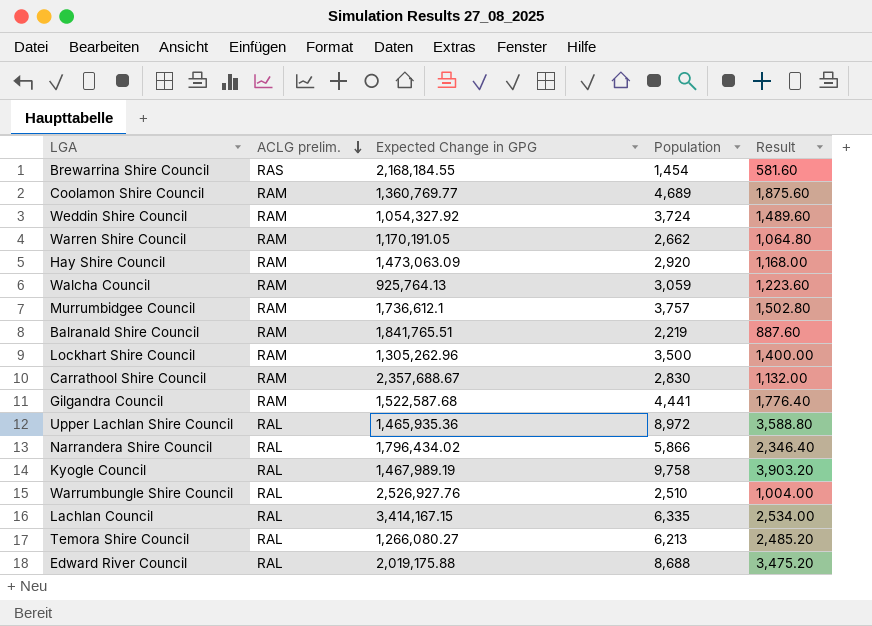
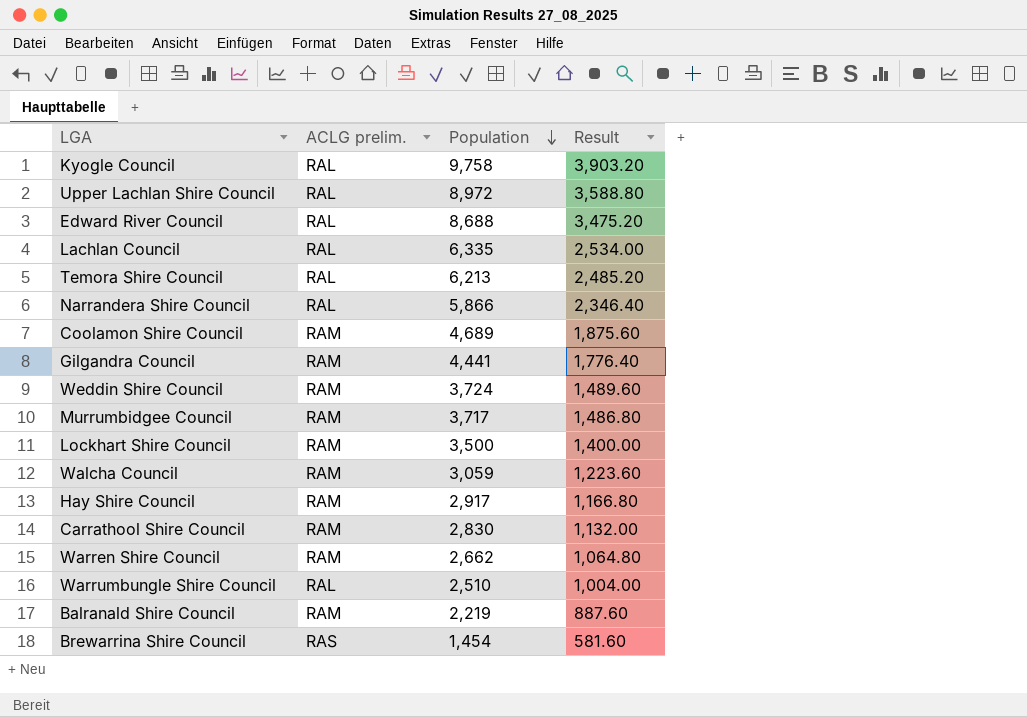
row order: ACLG prelim. descending -> Population descending
column Expected Change in GPG | position: 3 -> none
Murrumbidgee Council | Population: 3,757 -> 3,717
Murrumbidgee Council | Result: 1,502.80 -> 1,486.80
Hay Shire Council | Population: 2,920 -> 2,917
Hay Shire Council | Result: 1,168.00 -> 1,166.80

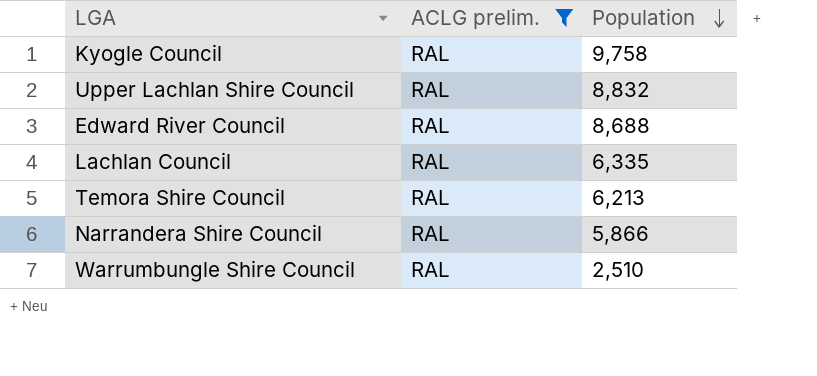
filter: none -> ACLG prelim. = RAL
column Result | formula: [Population] * 0.4 -> none
Upper Lachlan Shire Council | Population: 8,972 -> 8,832

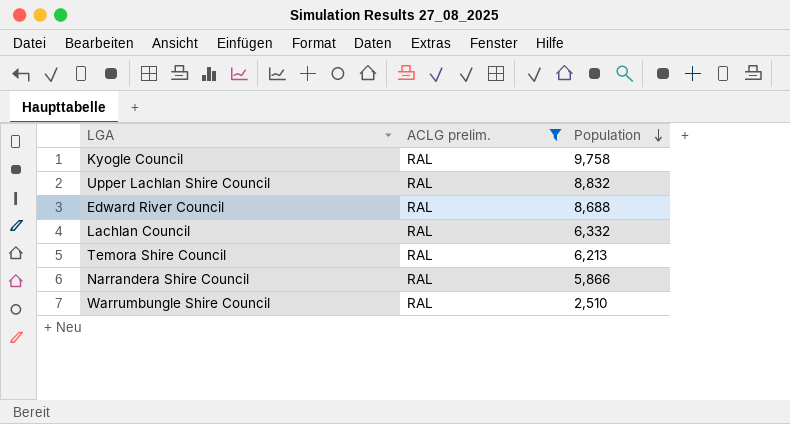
Lachlan Council | Population: 6,335 -> 6,332

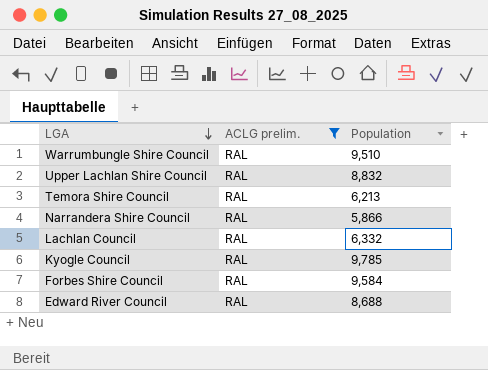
row order: Population descending -> LGA descending
Warrumbungle Shire Council | Population: 2,510 -> 9,510
Kyogle Council | Population: 9,758 -> 9,785
row Forbes Shire Council: none -> RAL | 9,584

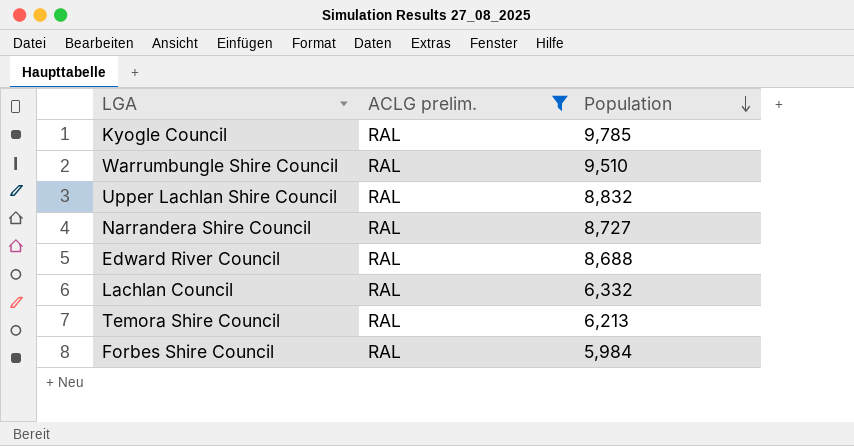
row order: LGA descending -> Population descending
Narrandera Shire Council | Population: 5,866 -> 8,727
Forbes Shire Council | Population: 9,584 -> 5,984

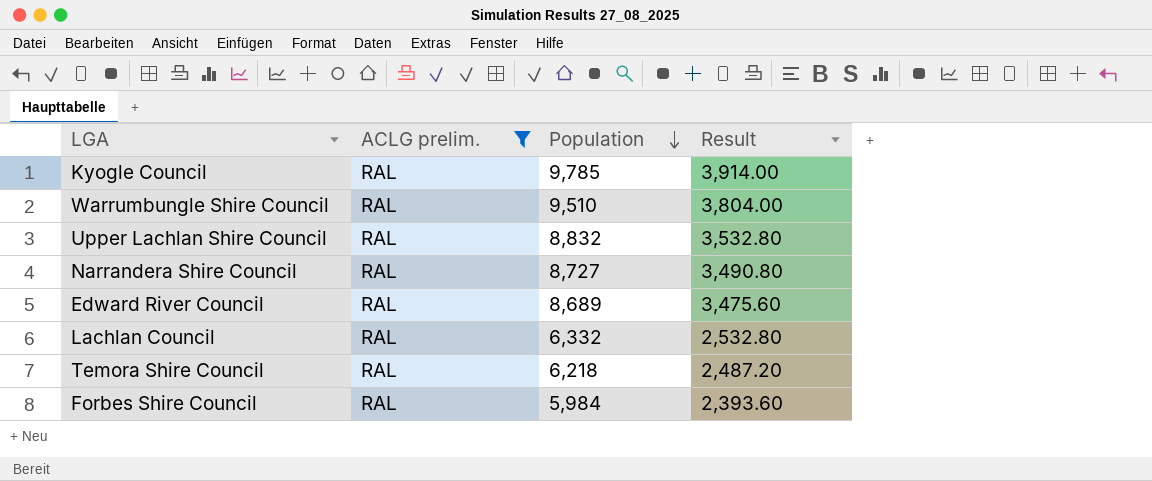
column Result | formula: none -> [Population] * 0.4
Edward River Council | Population: 8,688 -> 8,689
Temora Shire Council | Population: 6,213 -> 6,218

